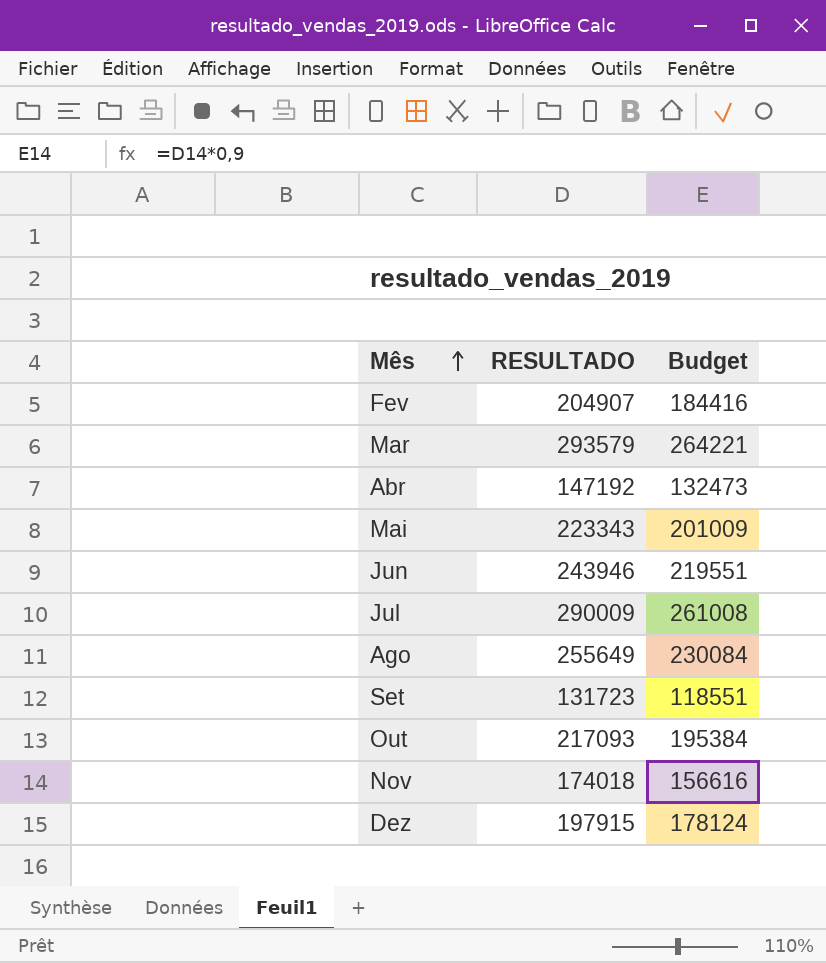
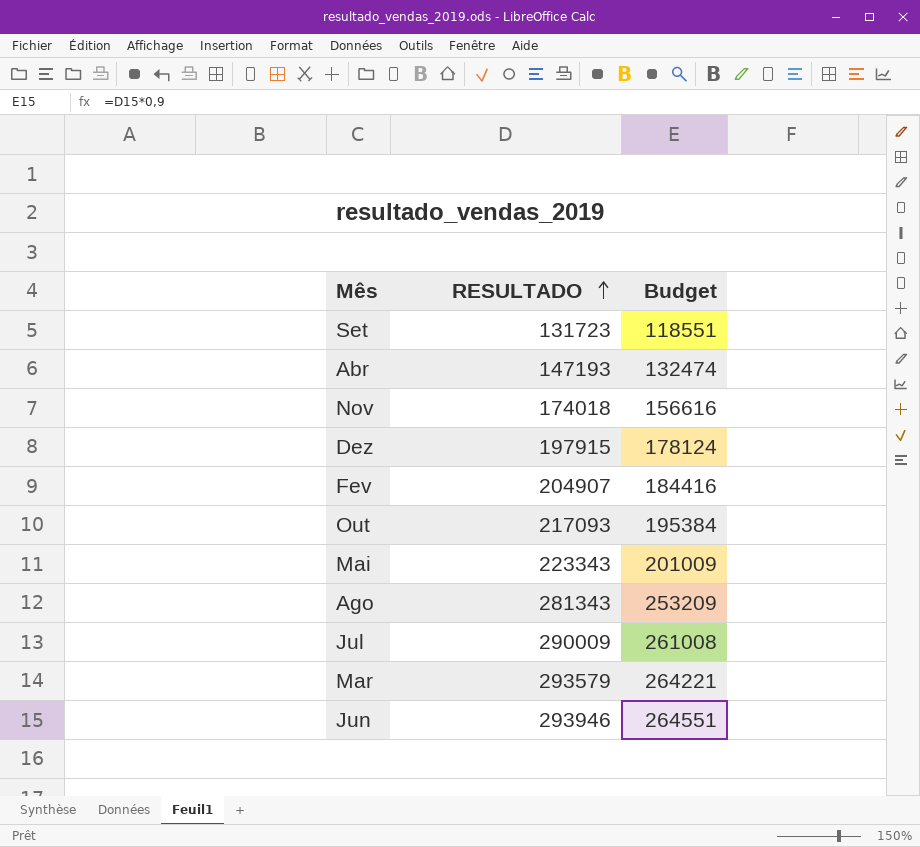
row order: Mês ascending -> RESULTADO ascending
Abr | RESULTADO: 147192 -> 147193
Abr | Budget: 132473 -> 132474
Ago | RESULTADO: 255649 -> 281343
Ago | Budget: 230084 -> 253209
Jun | RESULTADO: 243946 -> 293946
Jun | Budget: 219551 -> 264551

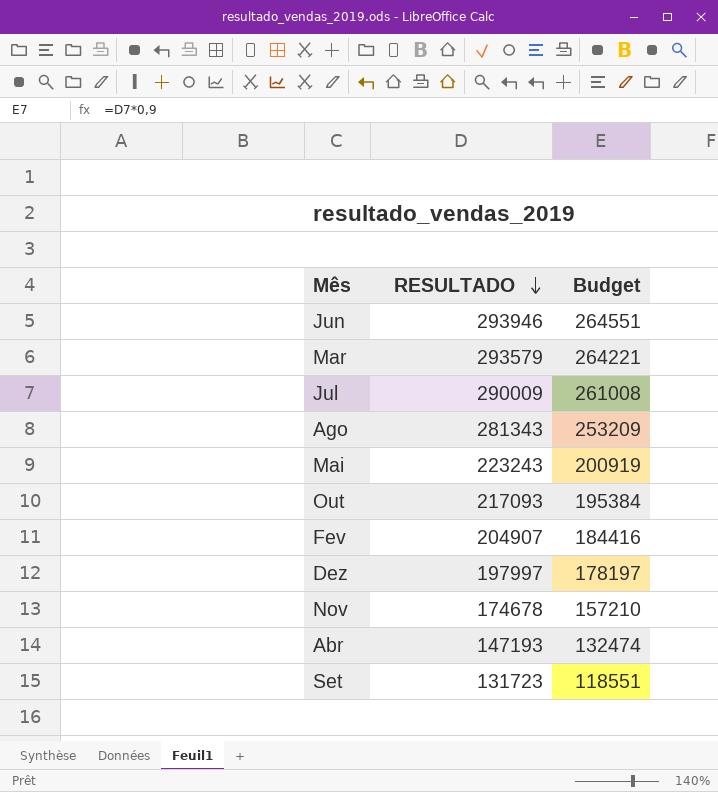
row order: RESULTADO ascending -> RESULTADO descending
Mai | RESULTADO: 223343 -> 223243
Mai | Budget: 201009 -> 200919
Dez | RESULTADO: 197915 -> 197997
Dez | Budget: 178124 -> 178197
Nov | RESULTADO: 174018 -> 174678
Nov | Budget: 156616 -> 157210

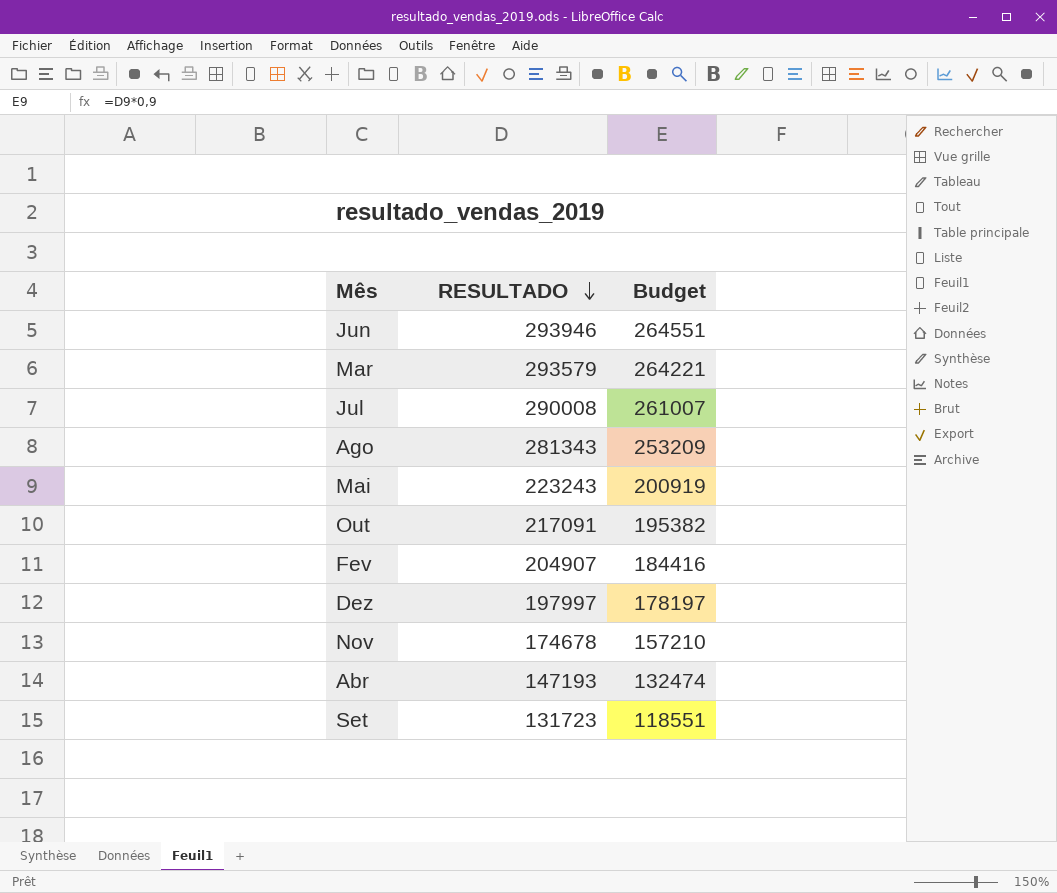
Jul | RESULTADO: 290009 -> 290008
Jul | Budget: 261008 -> 261007
Out | RESULTADO: 217093 -> 217091
Out | Budget: 195384 -> 195382

